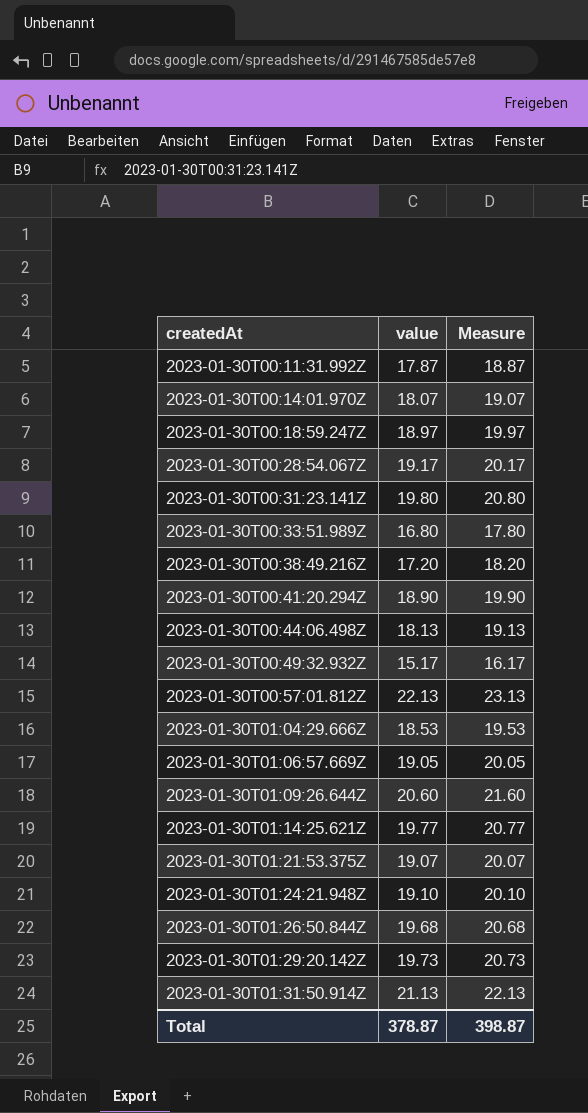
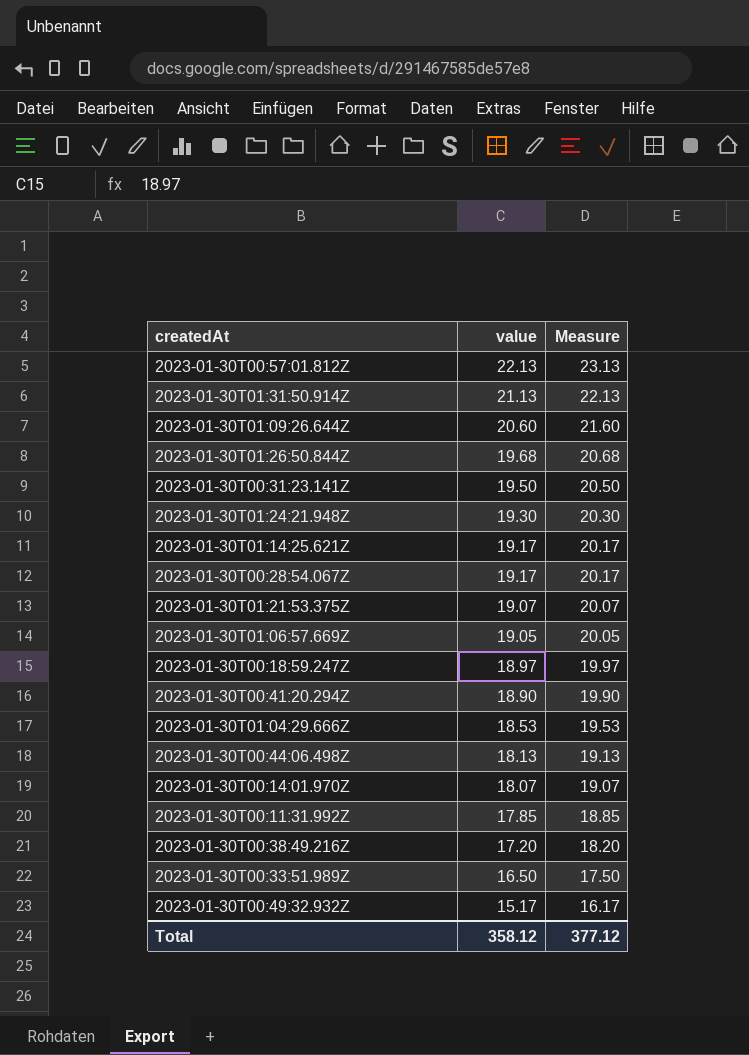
row order: createdAt ascending -> value descending
row 2023-01-30T01:29:20.142Z: 19.73 | 20.73 -> none
2023-01-30T00:31:23.141Z | value: 19.80 -> 19.50
2023-01-30T00:31:23.141Z | Measure: 20.80 -> 20.50
2023-01-30T01:24:21.948Z | value: 19.10 -> 19.30
2023-01-30T01:24:21.948Z | Measure: 20.10 -> 20.30
2023-01-30T01:14:25.621Z | value: 19.77 -> 19.17
2023-01-30T01:14:25.621Z | Measure: 20.77 -> 20.17
2023-01-30T00:11:31.992Z | value: 17.87 -> 17.85
2023-01-30T00:11:31.992Z | Measure: 18.87 -> 18.85
2023-01-30T00:33:51.989Z | value: 16.80 -> 16.50
2023-01-30T00:33:51.989Z | Measure: 17.80 -> 17.50
Total | value: 378.87 -> 358.12
Total | Measure: 398.87 -> 377.12

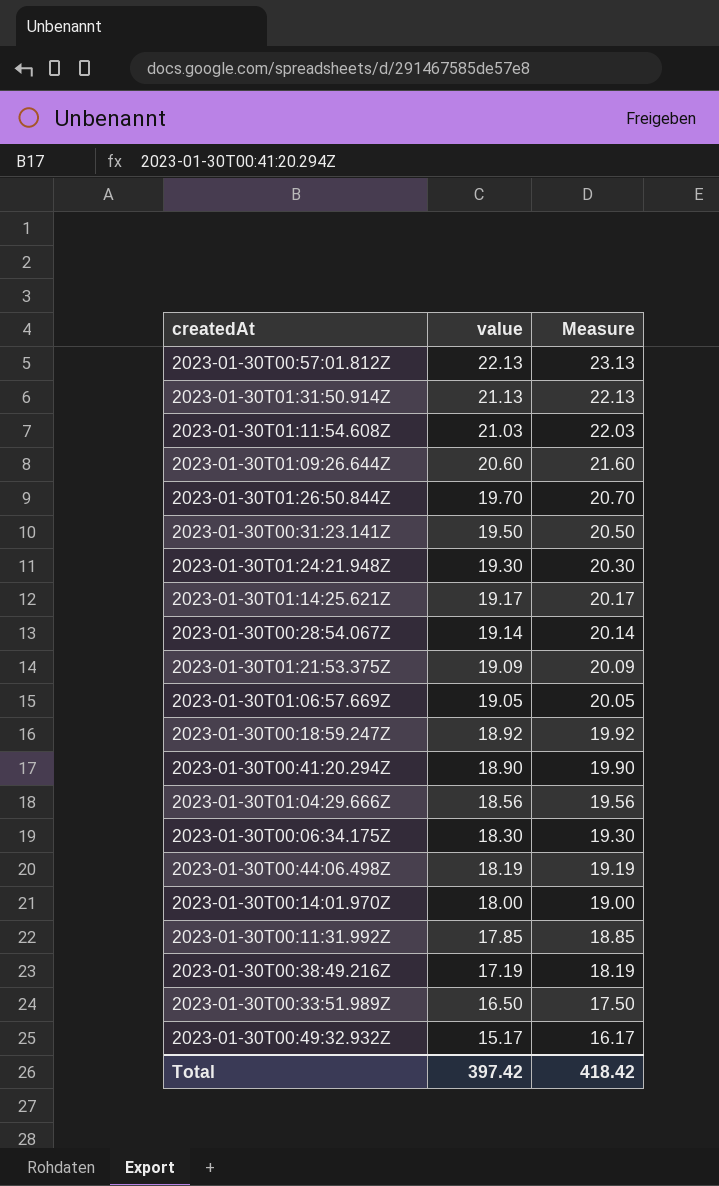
row 2023-01-30T01:11:54.608Z: none -> 21.03 | 22.03
2023-01-30T01:26:50.844Z | value: 19.68 -> 19.70
2023-01-30T01:26:50.844Z | Measure: 20.68 -> 20.70
2023-01-30T00:28:54.067Z | value: 19.17 -> 19.14
2023-01-30T00:28:54.067Z | Measure: 20.17 -> 20.14
2023-01-30T01:21:53.375Z | value: 19.07 -> 19.09
2023-01-30T01:21:53.375Z | Measure: 20.07 -> 20.09
2023-01-30T00:18:59.247Z | value: 18.97 -> 18.92
2023-01-30T00:18:59.247Z | Measure: 19.97 -> 19.92
2023-01-30T01:04:29.666Z | value: 18.53 -> 18.56
2023-01-30T01:04:29.666Z | Measure: 19.53 -> 19.56
row 2023-01-30T00:06:34.175Z: none -> 18.30 | 19.30
2023-01-30T00:44:06.498Z | value: 18.13 -> 18.19
2023-01-30T00:44:06.498Z | Measure: 19.13 -> 19.19
2023-01-30T00:14:01.970Z | value: 18.07 -> 18.00
2023-01-30T00:14:01.970Z | Measure: 19.07 -> 19.00
2023-01-30T00:38:49.216Z | value: 17.20 -> 17.19
2023-01-30T00:38:49.216Z | Measure: 18.20 -> 18.19
Total | value: 358.12 -> 397.42
Total | Measure: 377.12 -> 418.42

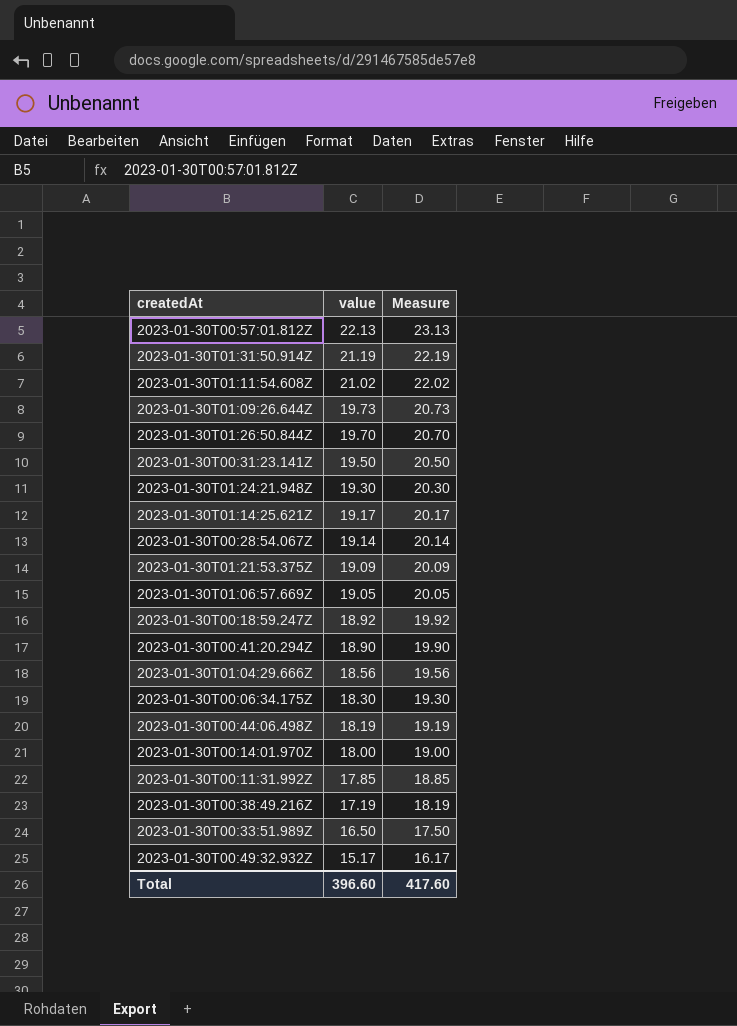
2023-01-30T01:31:50.914Z | value: 21.13 -> 21.19
2023-01-30T01:31:50.914Z | Measure: 22.13 -> 22.19
2023-01-30T01:11:54.608Z | value: 21.03 -> 21.02
2023-01-30T01:11:54.608Z | Measure: 22.03 -> 22.02
2023-01-30T01:09:26.644Z | value: 20.60 -> 19.73
2023-01-30T01:09:26.644Z | Measure: 21.60 -> 20.73
Total | value: 397.42 -> 396.60
Total | Measure: 418.42 -> 417.60

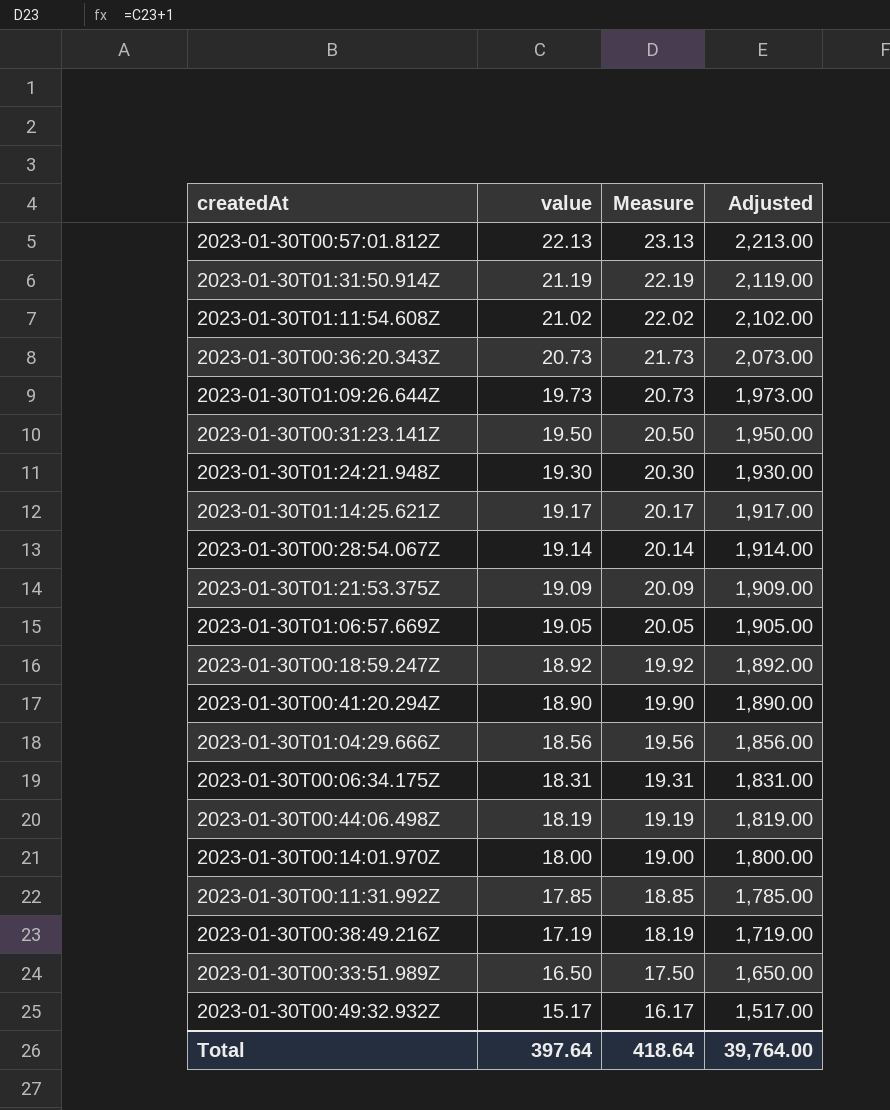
column Adjusted | formula: none -> [value] * 100
row 2023-01-30T01:26:50.844Z: 19.70 | 20.70 -> none
row 2023-01-30T00:36:20.343Z: none -> 20.73 | 21.73 | 2,073.00
2023-01-30T00:06:34.175Z | value: 18.30 -> 18.31
2023-01-30T00:06:34.175Z | Measure: 19.30 -> 19.31
Total | value: 396.60 -> 397.64
Total | Measure: 417.60 -> 418.64

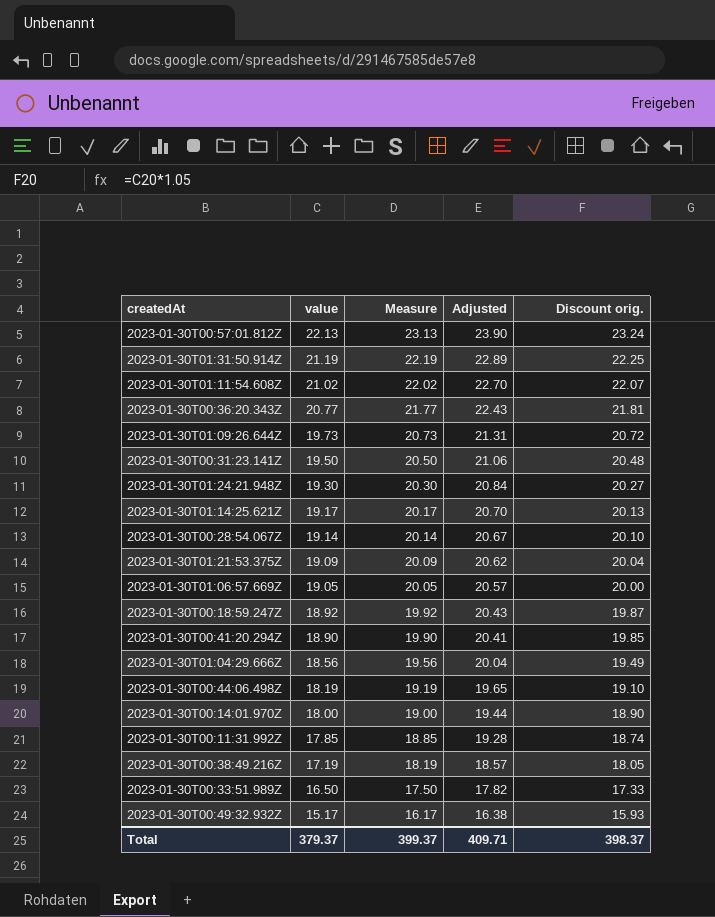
column Adjusted | formula: [value] * 100 -> [value] * 1.08
column Discount orig. | formula: none -> [value] * 1.05
row 2023-01-30T00:06:34.175Z: 18.31 | 19.31 | 1,831.00 -> none
2023-01-30T00:36:20.343Z | value: 20.73 -> 20.77
2023-01-30T00:36:20.343Z | Measure: 21.73 -> 21.77
Total | value: 397.64 -> 379.37
Total | Measure: 418.64 -> 399.37
Total | Adjusted: 39,764.00 -> 409.71

